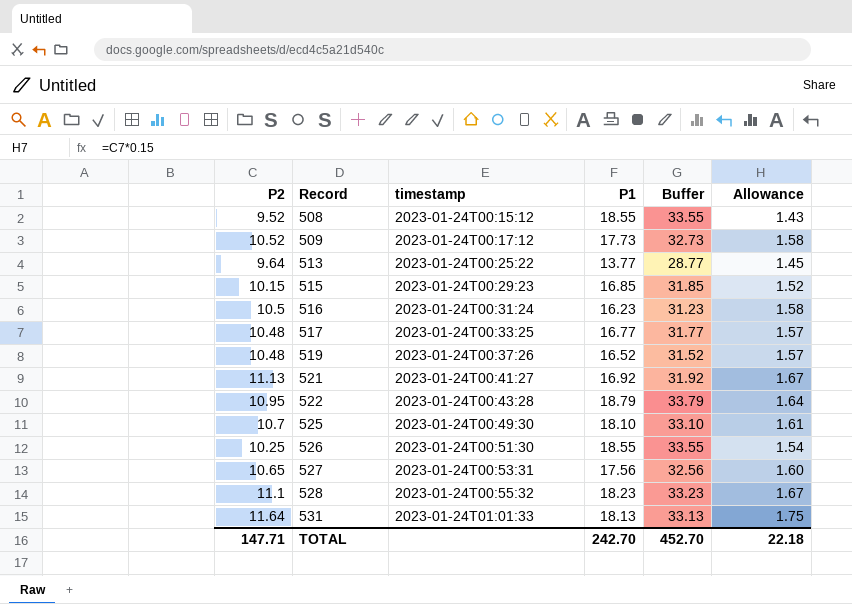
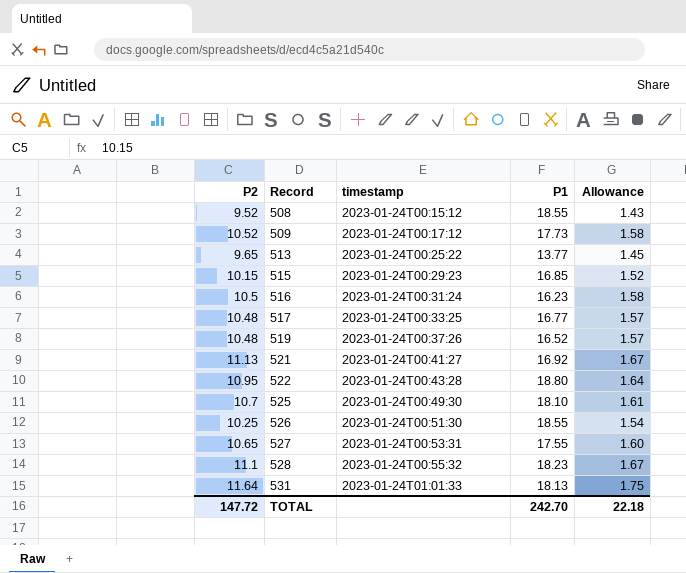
column Buffer | formula: [P1] + 15 -> none
513 | P2: 9.64 -> 9.65
522 | P1: 18.79 -> 18.80
527 | P1: 17.56 -> 17.55
TOTAL | P2: 147.71 -> 147.72

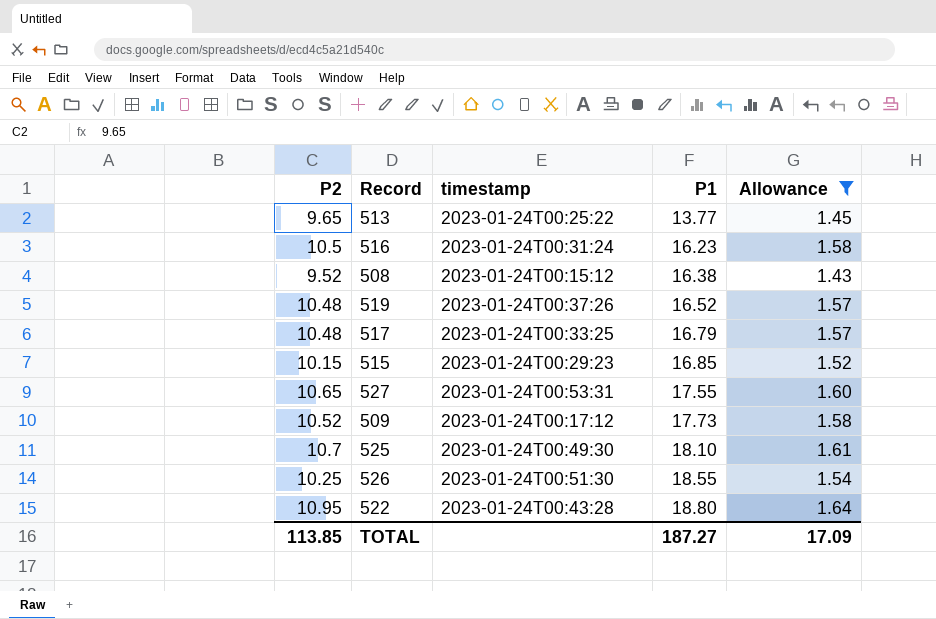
filter: none -> Allowance <= 1.64
row order: Record ascending -> P1 ascending
508 | P1: 18.55 -> 16.38
517 | P1: 16.77 -> 16.79
TOTAL | P2: 147.72 -> 113.85
TOTAL | P1: 242.70 -> 187.27
TOTAL | Allowance: 22.18 -> 17.09

